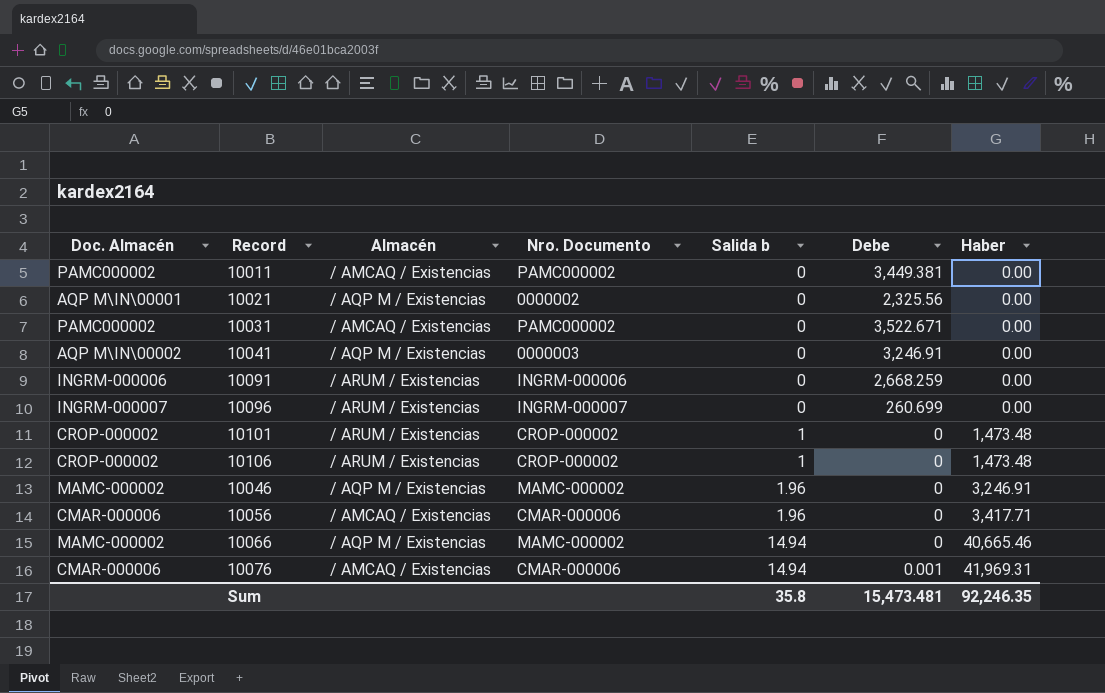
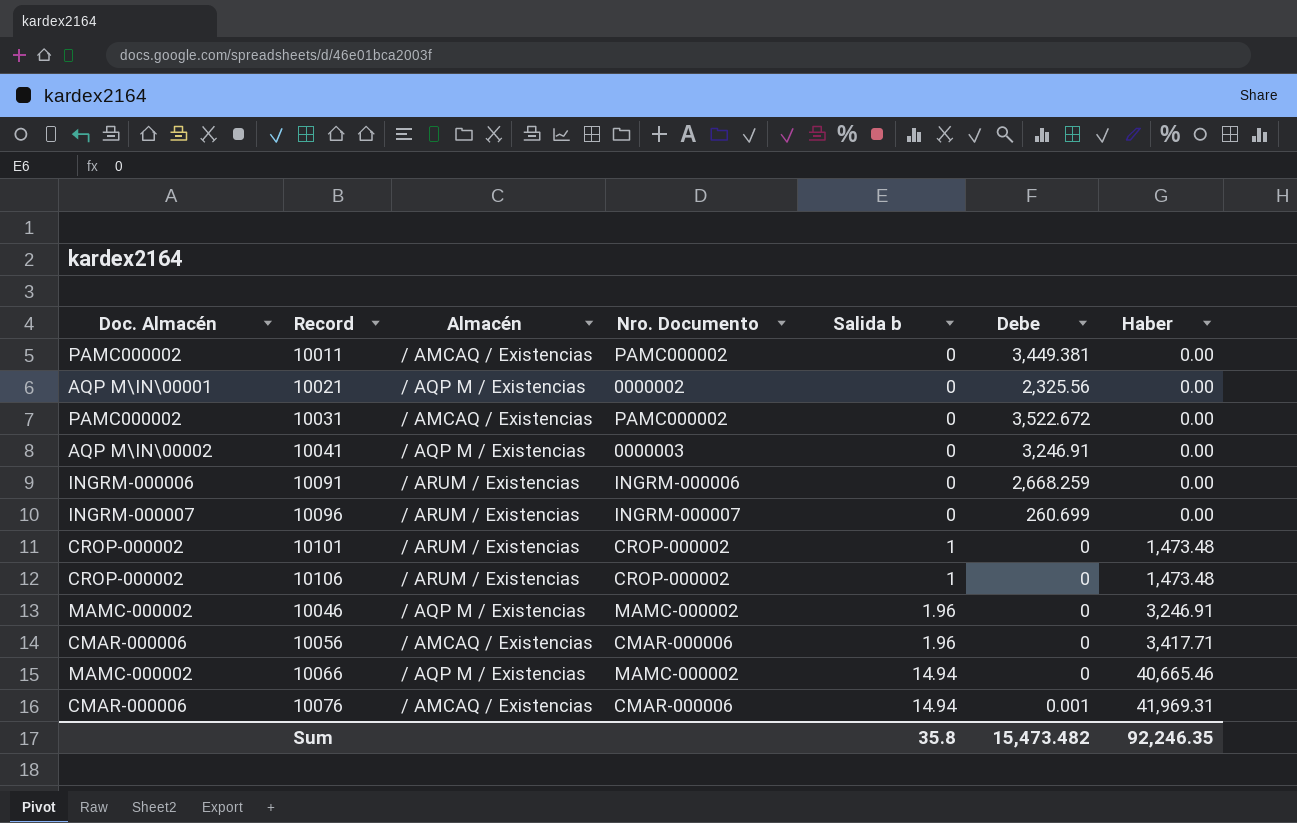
10031 | Debe: 3,522.671 -> 3,522.672
Sum | Debe: 15,473.481 -> 15,473.482

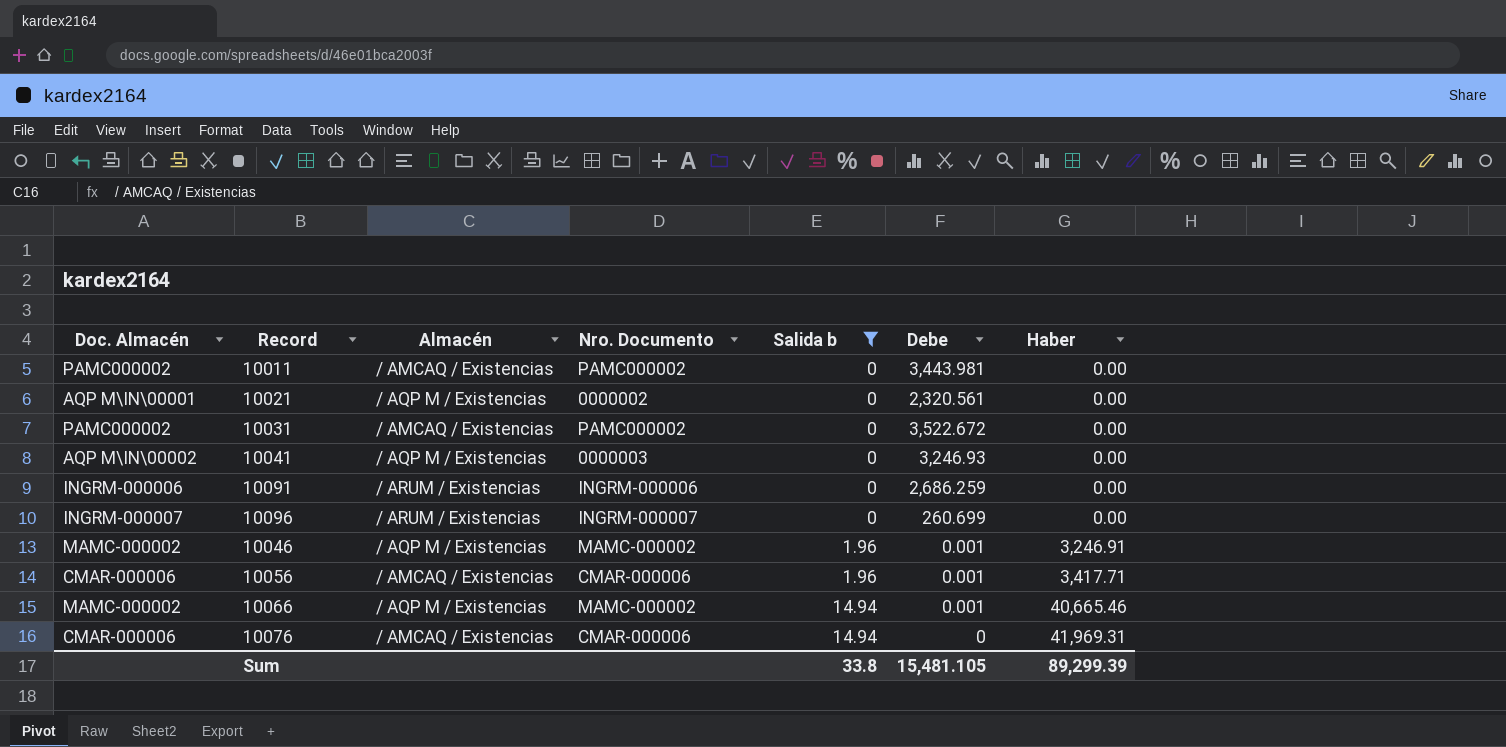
filter: none -> Salida b != 1
10011 | Debe: 3,449.381 -> 3,443.981
10021 | Debe: 2,325.56 -> 2,320.561
10041 | Debe: 3,246.91 -> 3,246.93
10091 | Debe: 2,668.259 -> 2,686.259
10046 | Debe: 0 -> 0.001
10056 | Debe: 0 -> 0.001
10066 | Debe: 0 -> 0.001
10076 | Debe: 0.001 -> 0
Sum | Salida b: 35.8 -> 33.8
Sum | Debe: 15,473.482 -> 15,481.105
Sum | Haber: 92,246.35 -> 89,299.39

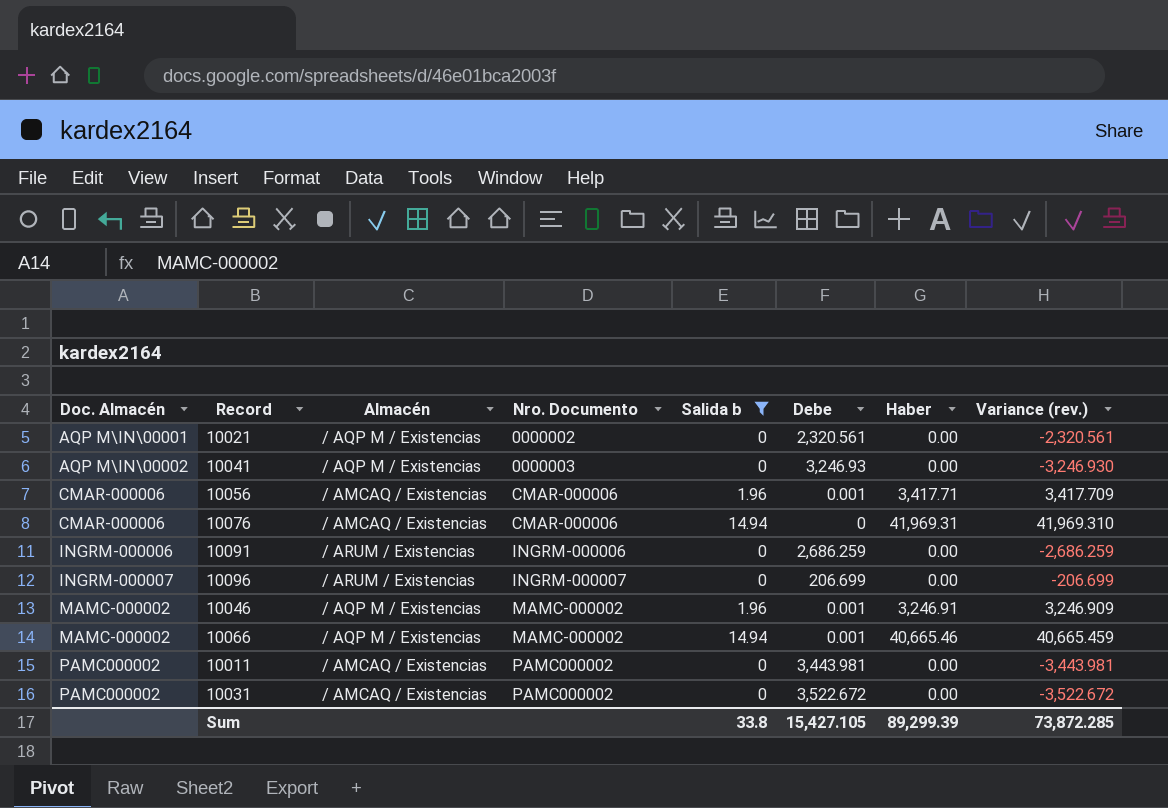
row order: Salida b ascending -> Doc. Almacén ascending
column Variance (rev.) | formula: none -> [Haber] - [Debe]
10096 | Debe: 260.699 -> 206.699
Sum | Debe: 15,481.105 -> 15,427.105

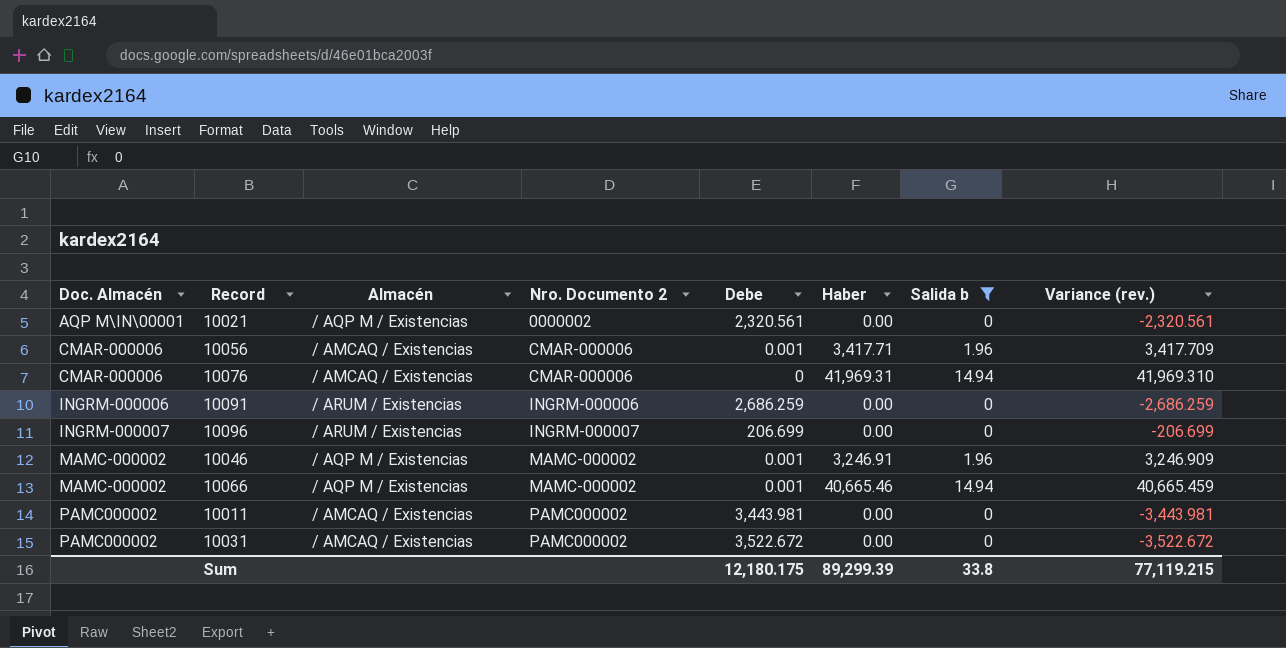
column name: Nro. Documento -> Nro. Documento 2
column Salida b | position: 5 -> 7
row 10041: AQP M\IN\00002 | / AQP M / Existencias | 0000003 | 0 | 3,246.93 | 0.00 | -3,246.930 -> none
Sum | Debe: 15,427.105 -> 12,180.175
Sum | Variance (rev.): 73,872.285 -> 77,119.215

